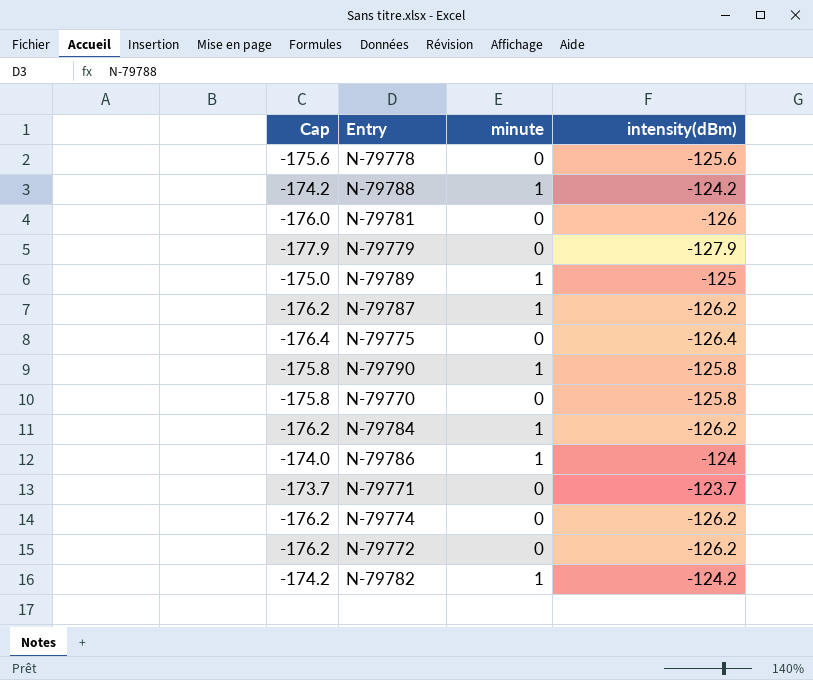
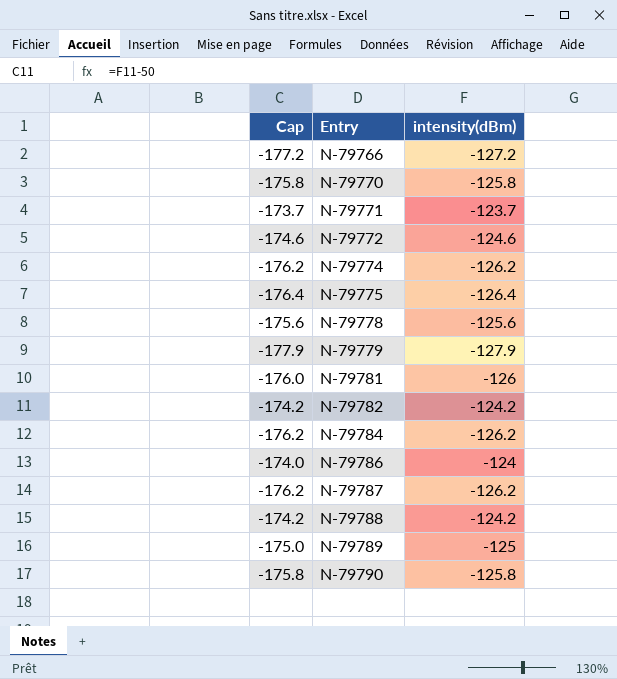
row order: none -> Entry ascending
column minute | position: 3 -> none
row N-79766: none -> -177.2 | -127.2
N-79772 | Cap: -176.2 -> -174.6
N-79772 | intensity(dBm): -126.2 -> -124.6

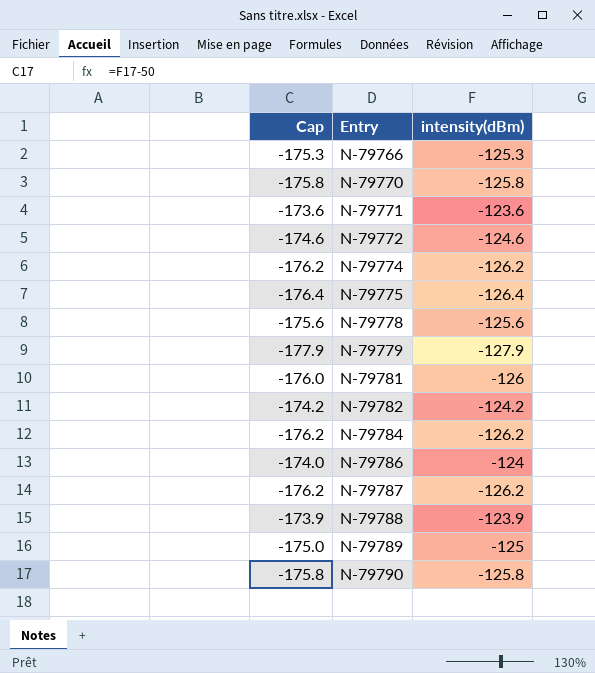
N-79766 | Cap: -177.2 -> -175.3
N-79766 | intensity(dBm): -127.2 -> -125.3
N-79771 | Cap: -173.7 -> -173.6
N-79771 | intensity(dBm): -123.7 -> -123.6
N-79788 | Cap: -174.2 -> -173.9
N-79788 | intensity(dBm): -124.2 -> -123.9

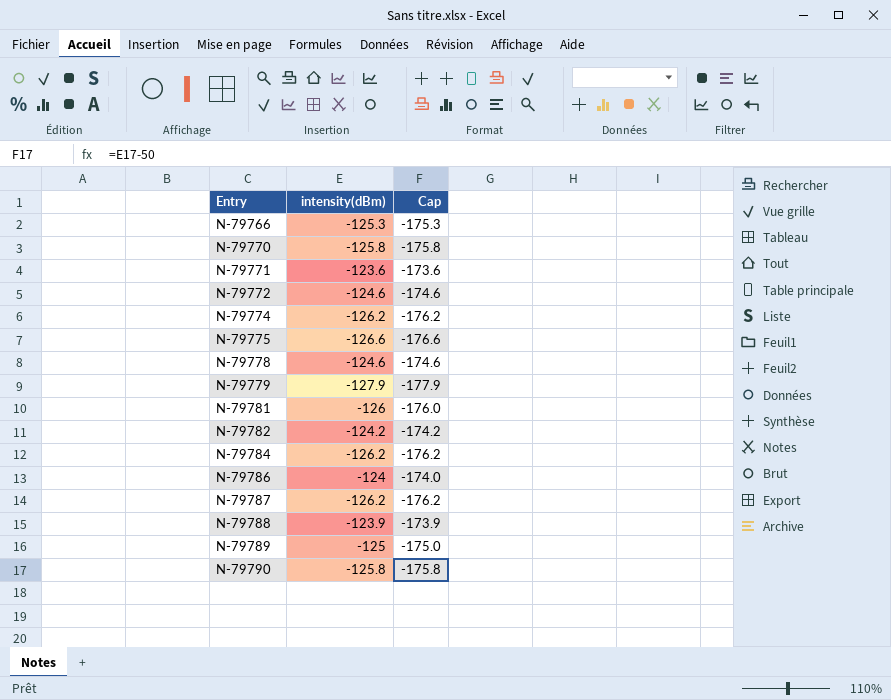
column Cap | position: 1 -> 3
N-79775 | intensity(dBm): -126.4 -> -126.6
N-79775 | Cap: -176.4 -> -176.6
N-79778 | intensity(dBm): -125.6 -> -124.6
N-79778 | Cap: -175.6 -> -174.6

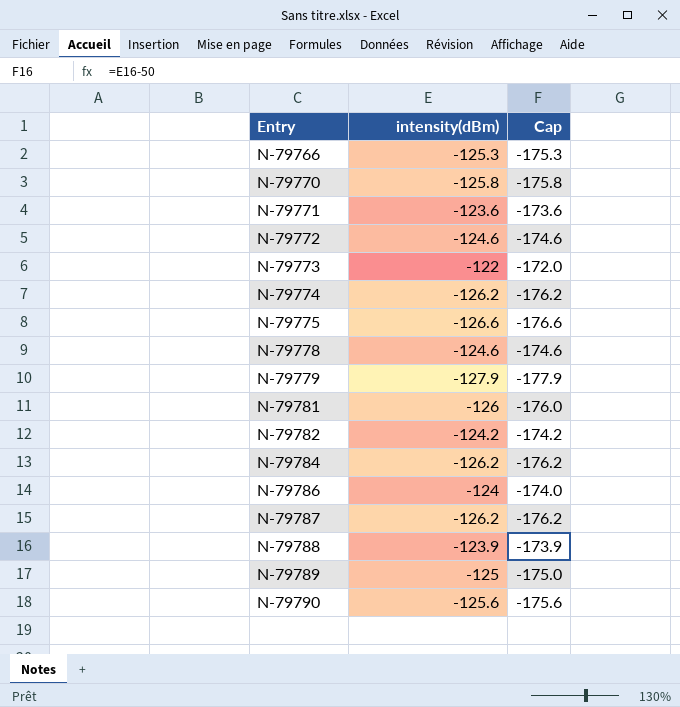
row N-79773: none -> -122 | -172.0
N-79790 | intensity(dBm): -125.8 -> -125.6
N-79790 | Cap: -175.8 -> -175.6

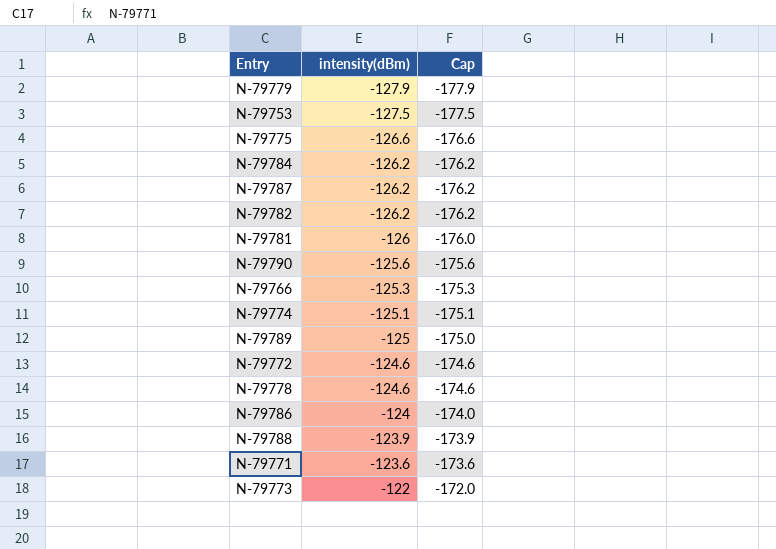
row order: Entry ascending -> intensity(dBm) ascending
row N-79770: -125.8 | -175.8 -> none
row N-79753: none -> -127.5 | -177.5
N-79782 | intensity(dBm): -124.2 -> -126.2
N-79782 | Cap: -174.2 -> -176.2
N-79774 | intensity(dBm): -126.2 -> -125.1
N-79774 | Cap: -176.2 -> -175.1

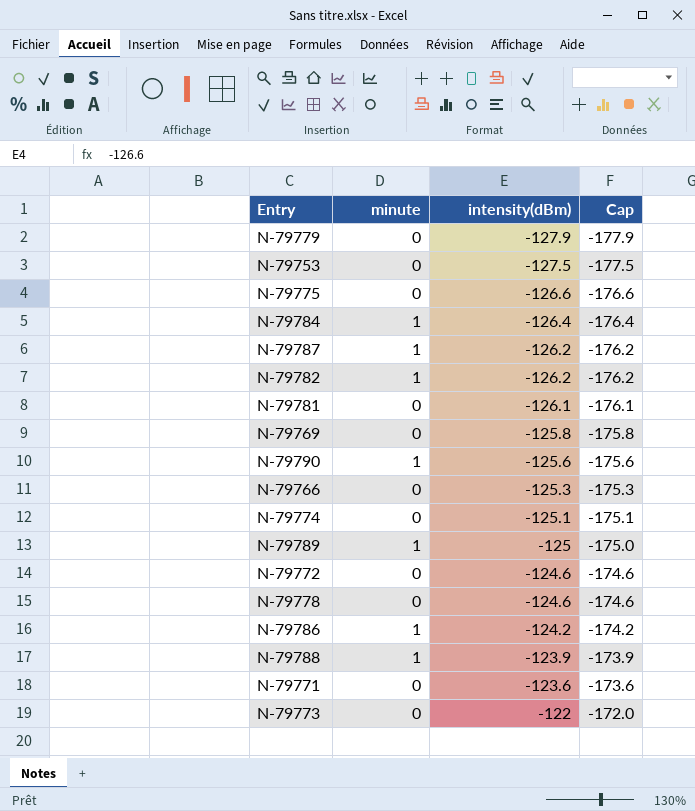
column minute | position: none -> 2
N-79784 | intensity(dBm): -126.2 -> -126.4
N-79784 | Cap: -176.2 -> -176.4
N-79781 | intensity(dBm): -126 -> -126.1
N-79781 | Cap: -176.0 -> -176.1
row N-79769: none -> 0 | -125.8 | -175.8
N-79786 | intensity(dBm): -124 -> -124.2
N-79786 | Cap: -174.0 -> -174.2

